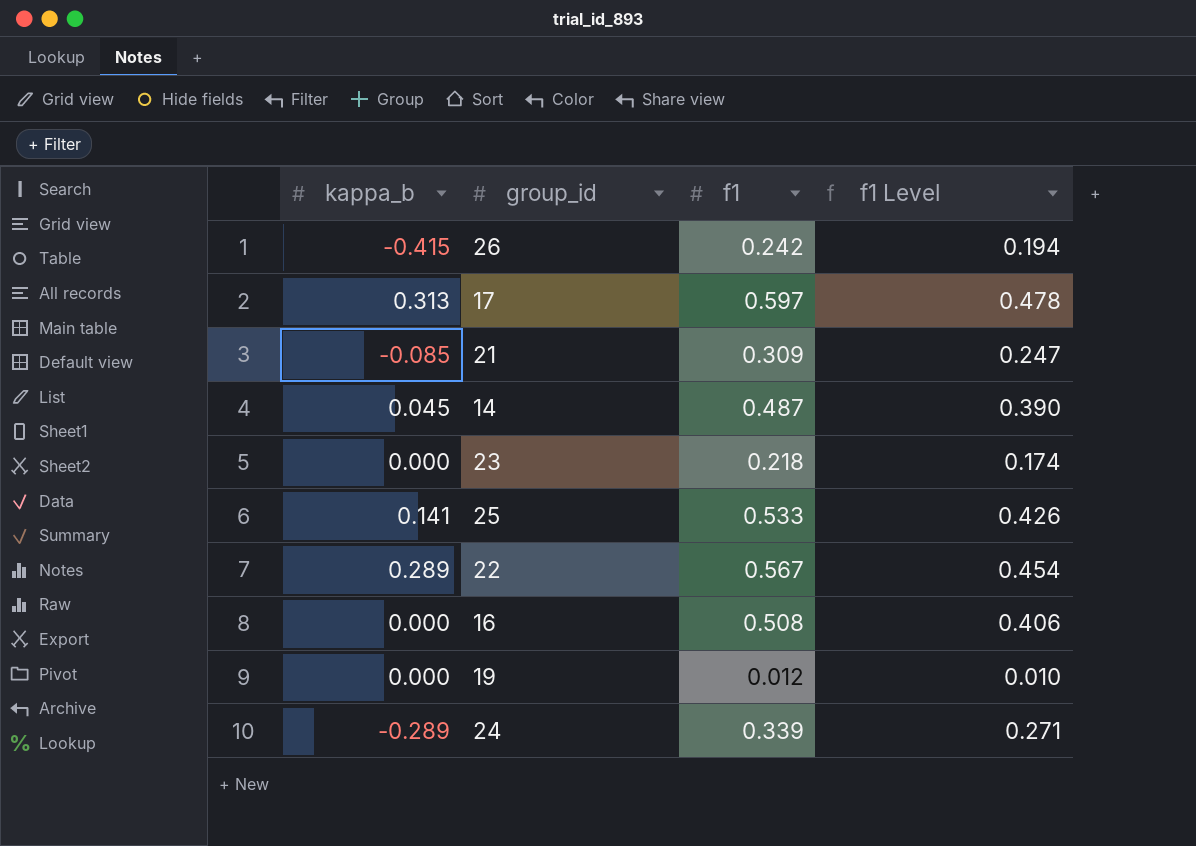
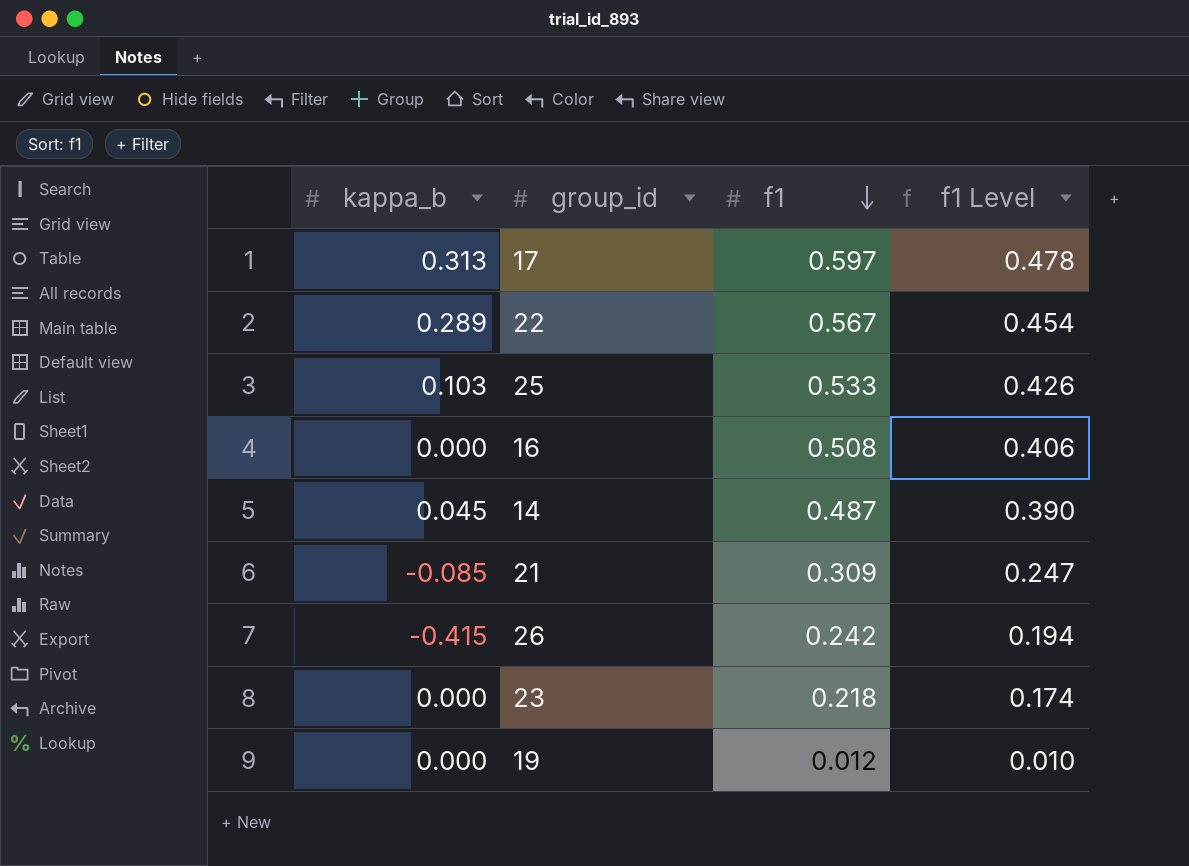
row order: none -> f1 descending
row 24: -0.289 | 0.339 | 0.271 -> none
25 | kappa_b: 0.141 -> 0.103

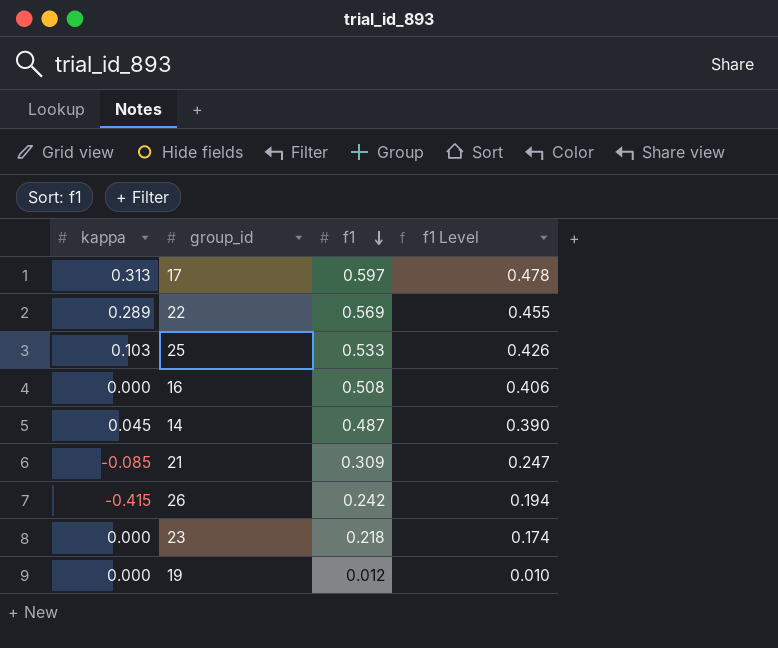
column name: kappa_b -> kappa
22 | f1: 0.567 -> 0.569
22 | f1 Level: 0.454 -> 0.455

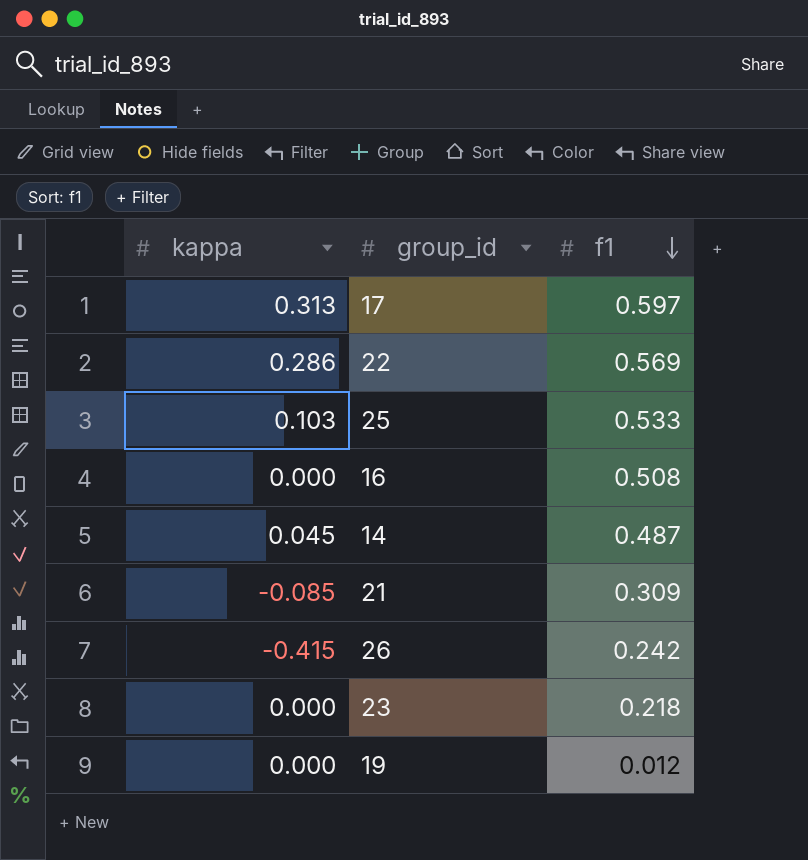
column f1 Level | formula: [f1] * 0.8 -> none
22 | kappa: 0.289 -> 0.286

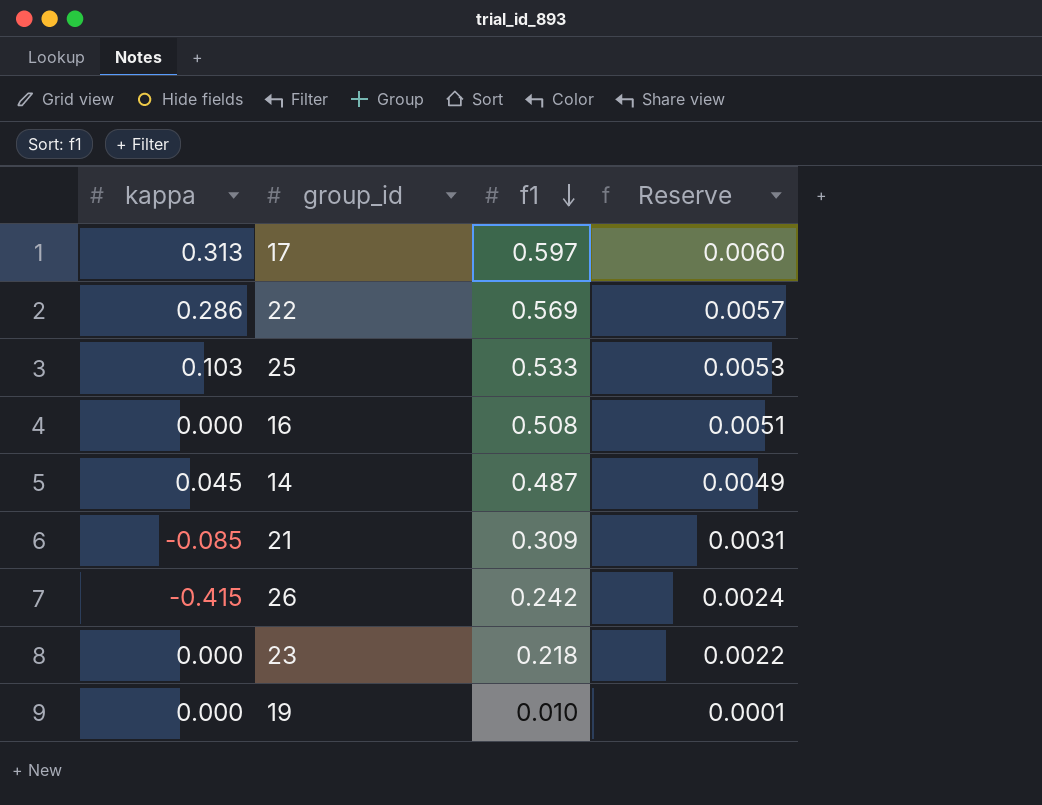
column Reserve | formula: none -> [f1] * 0.01
19 | f1: 0.012 -> 0.010

